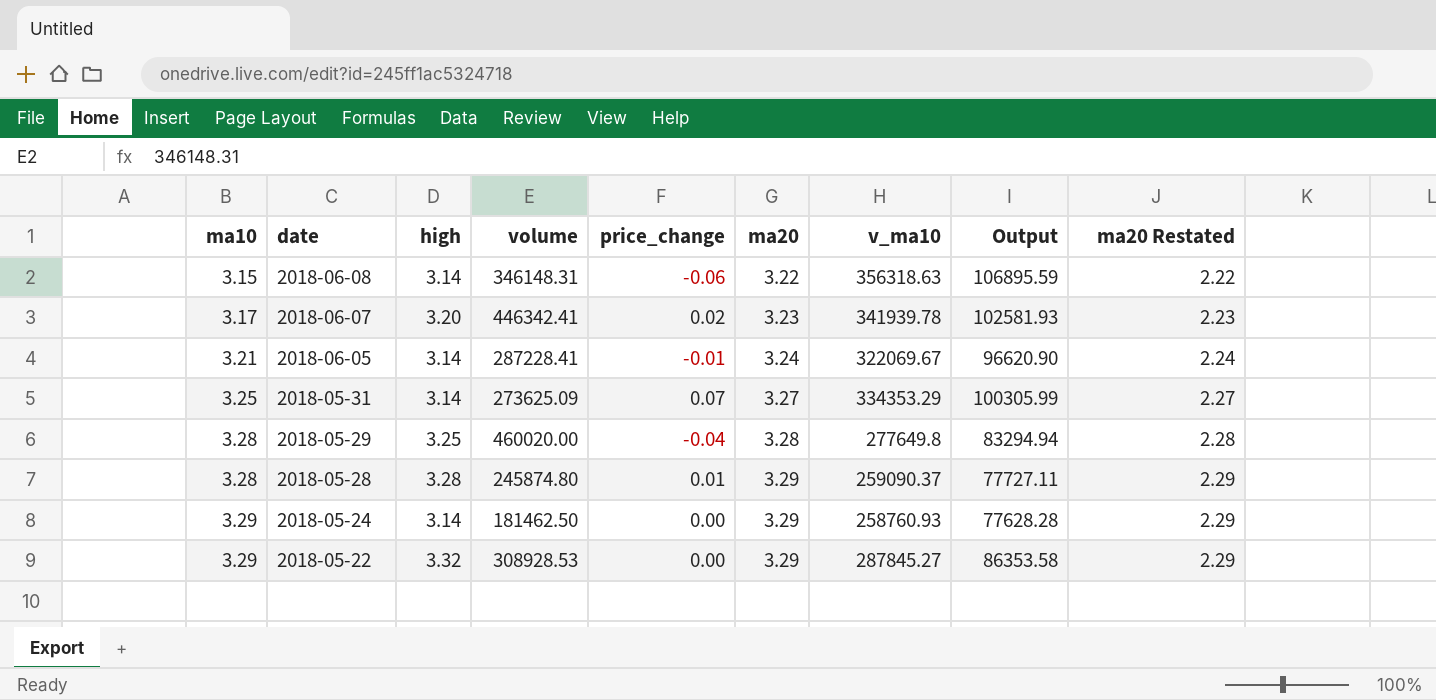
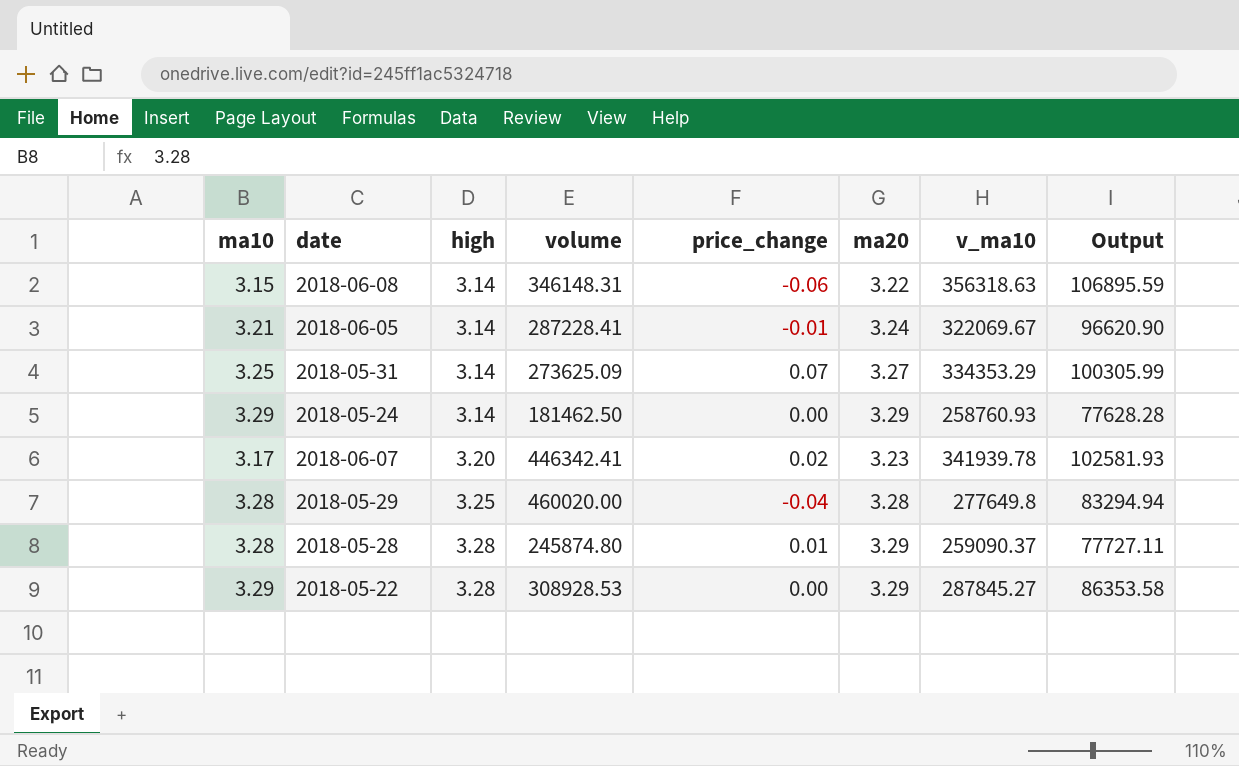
row order: ma10 ascending -> high ascending
column ma20 Restated | formula: [ma20] - 1 -> none
2018-05-22 | high: 3.32 -> 3.28

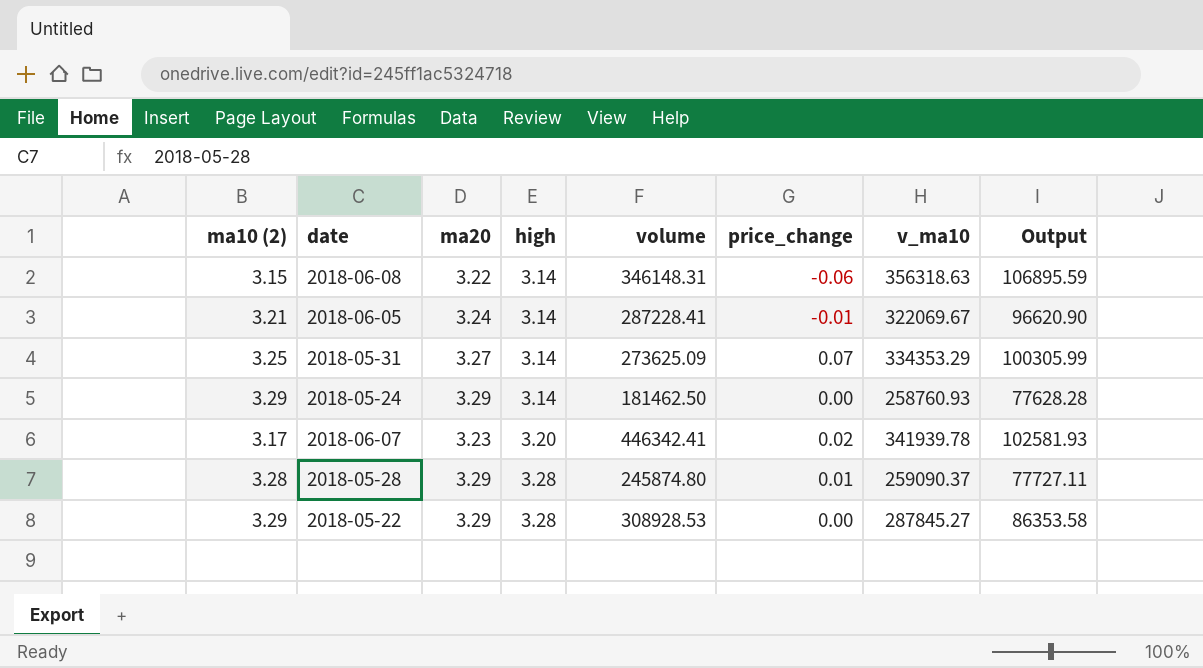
column name: ma10 -> ma10 (2)
column ma20 | position: 6 -> 3
row 2018-05-29: 3.28 | 3.25 | 460020.00 | -0.04 | 3.28 | 277649.8 | 83294.94 -> none

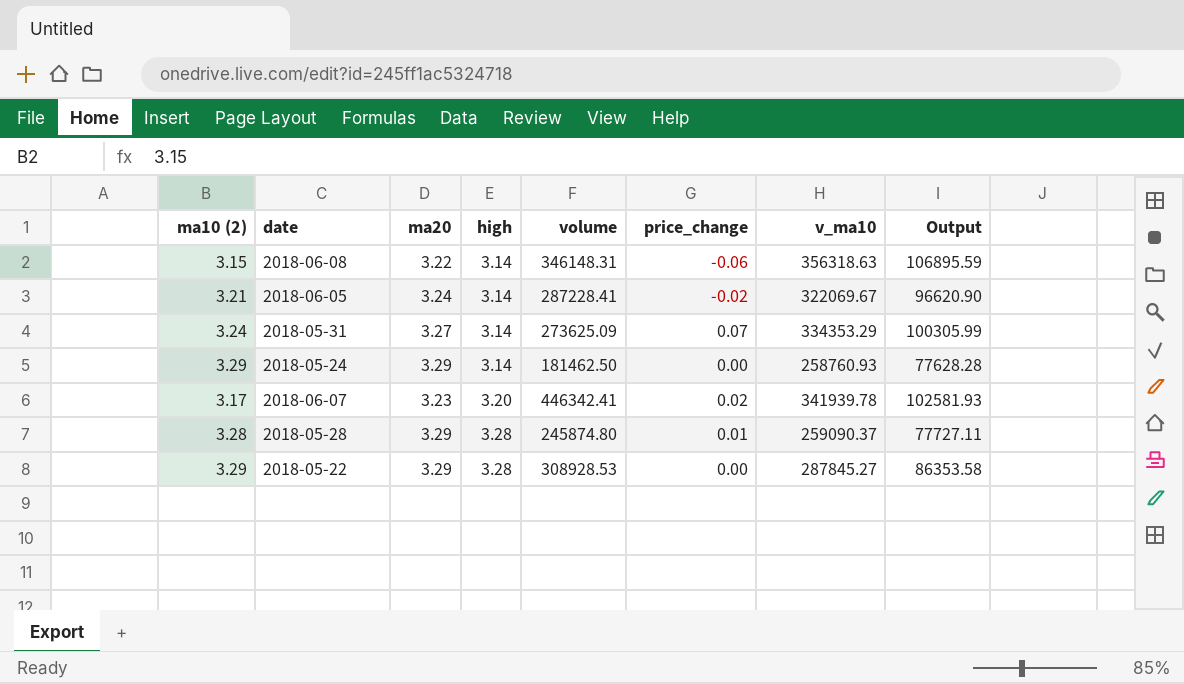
2018-06-05 | price_change: -0.01 -> -0.02
2018-05-31 | ma10 (2): 3.25 -> 3.24

